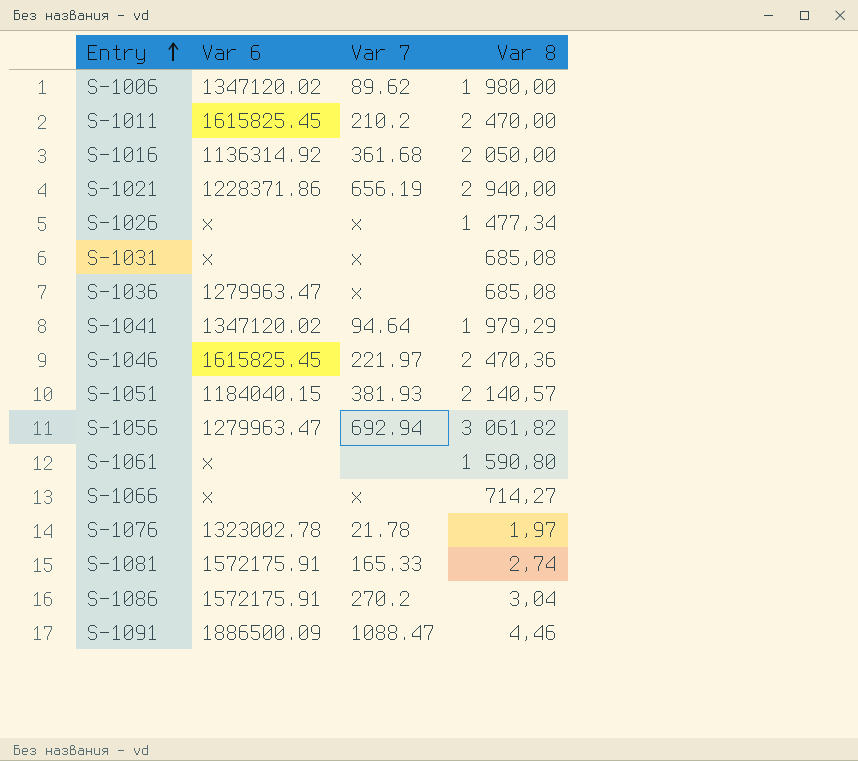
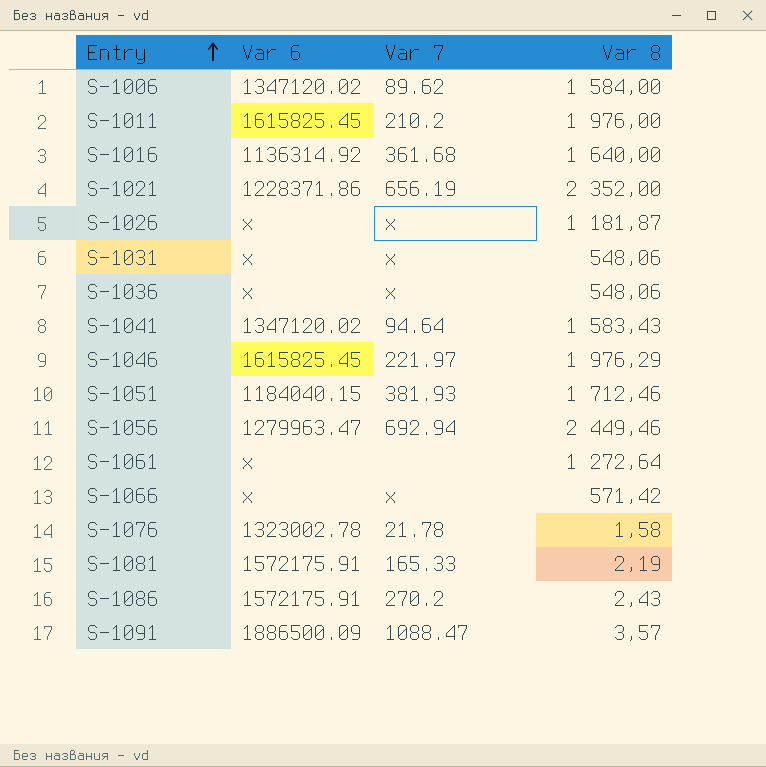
S-1006 | Var 8: 1 980,00 -> 1 584,00
S-1011 | Var 8: 2 470,00 -> 1 976,00
S-1016 | Var 8: 2 050,00 -> 1 640,00
S-1021 | Var 8: 2 940,00 -> 2 352,00
S-1026 | Var 8: 1 477,34 -> 1 181,87
S-1031 | Var 8: 685,08 -> 548,06
S-1036 | Var 6: 1279963.47 -> х
S-1036 | Var 8: 685,08 -> 548,06
S-1041 | Var 8: 1 979,29 -> 1 583,43
S-1046 | Var 8: 2 470,36 -> 1 976,29
S-1051 | Var 8: 2 140,57 -> 1 712,46
S-1056 | Var 8: 3 061,82 -> 2 449,46
S-1061 | Var 8: 1 590,80 -> 1 272,64
S-1066 | Var 8: 714,27 -> 571,42
S-1076 | Var 8: 1,97 -> 1,58
S-1081 | Var 8: 2,74 -> 2,19
S-1086 | Var 8: 3,04 -> 2,43
S-1091 | Var 8: 4,46 -> 3,57

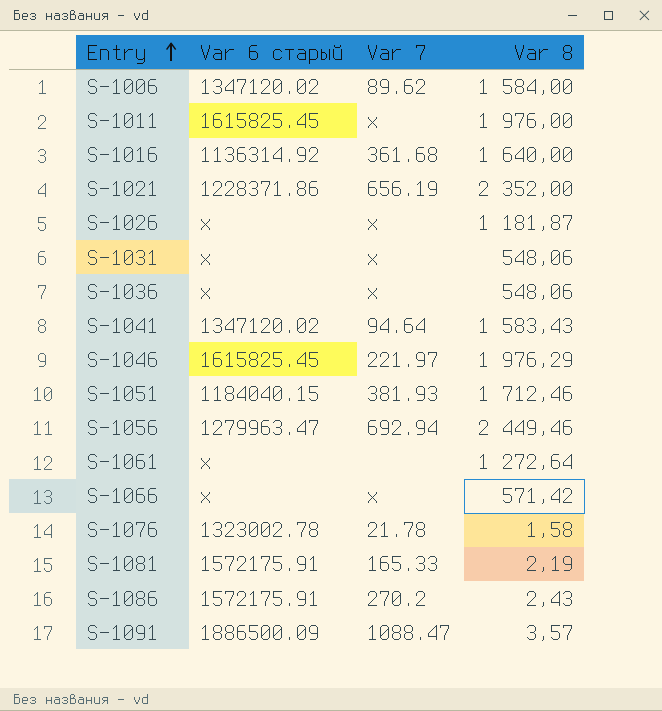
column name: Var 6 -> Var 6 старый
S-1011 | Var 7: 210.2 -> х

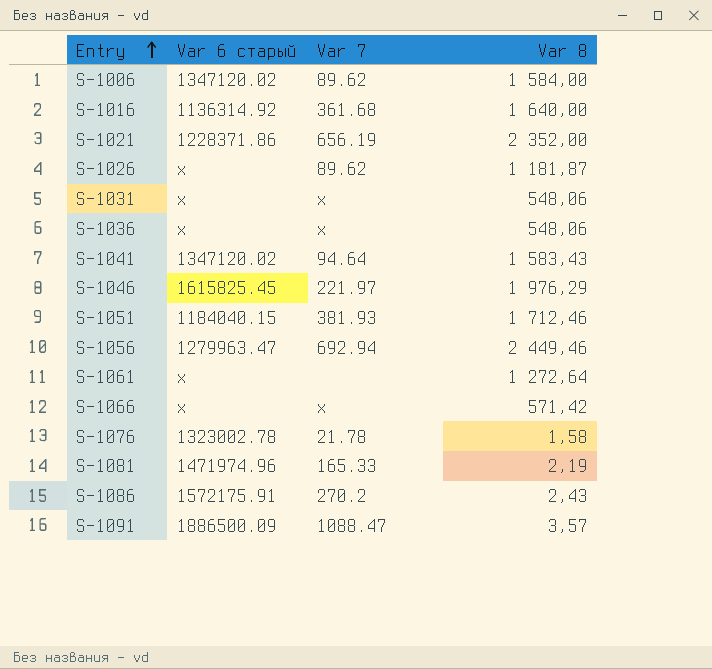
row S-1011: 1615825.45 | х | 1 976,00 -> none
S-1026 | Var 7: х -> 89.62
S-1081 | Var 6 старый: 1572175.91 -> 1471974.96

